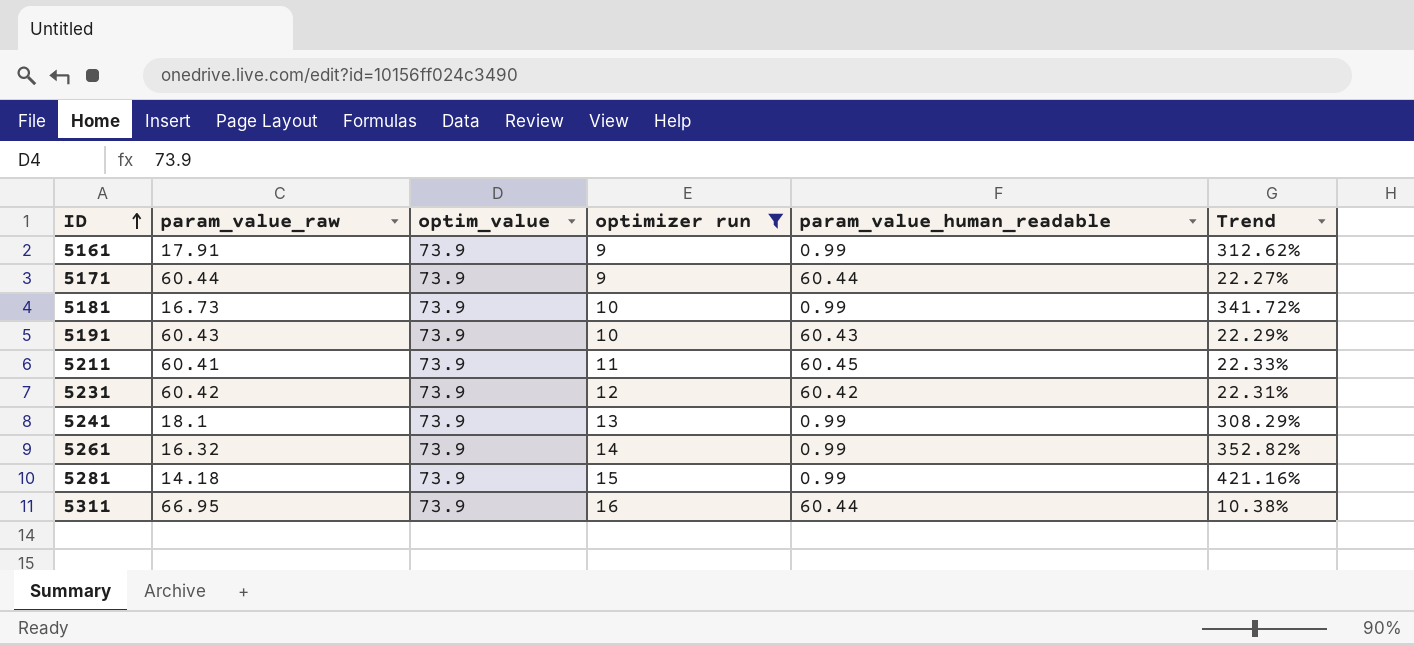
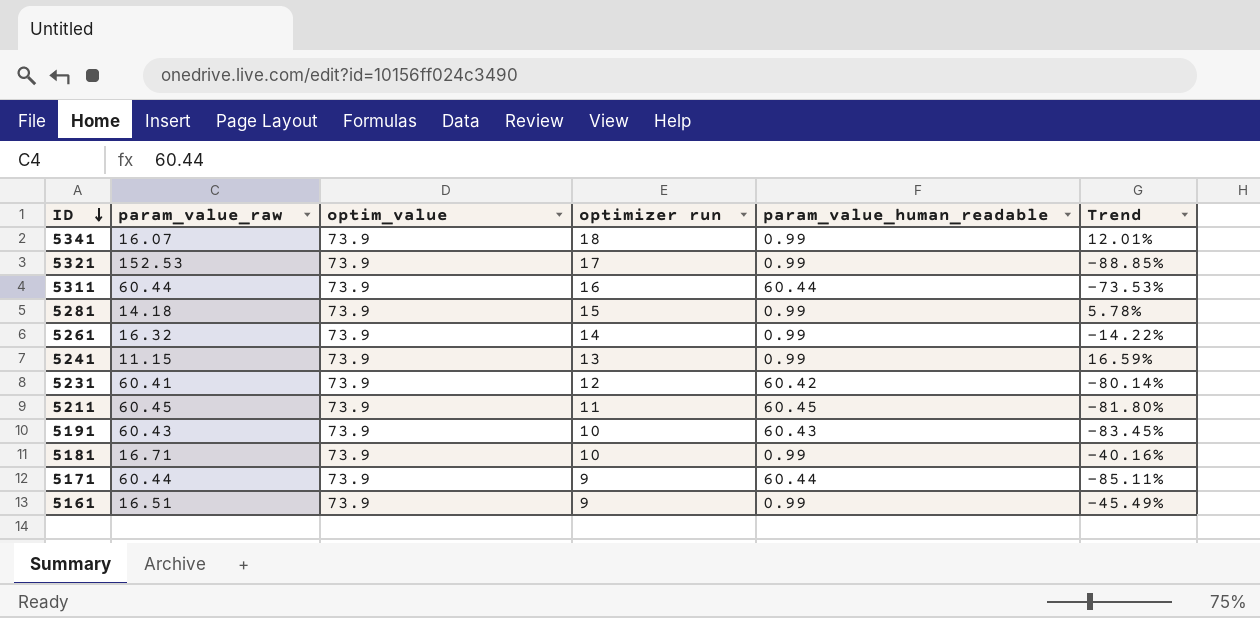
filter: optimizer run <= 16 -> none
row order: ID ascending -> ID descending
column Trend | formula: ([optim_value] - [param_value_raw]) / [param_value_raw] -> ([optimizer run] - [param_value_raw]) / [param_value_raw]
5311 | param_value_raw: 66.95 -> 60.44
5241 | param_value_raw: 18.1 -> 11.15
5231 | param_value_raw: 60.42 -> 60.41
5211 | param_value_raw: 60.41 -> 60.45
5181 | param_value_raw: 16.73 -> 16.71
5161 | param_value_raw: 17.91 -> 16.51

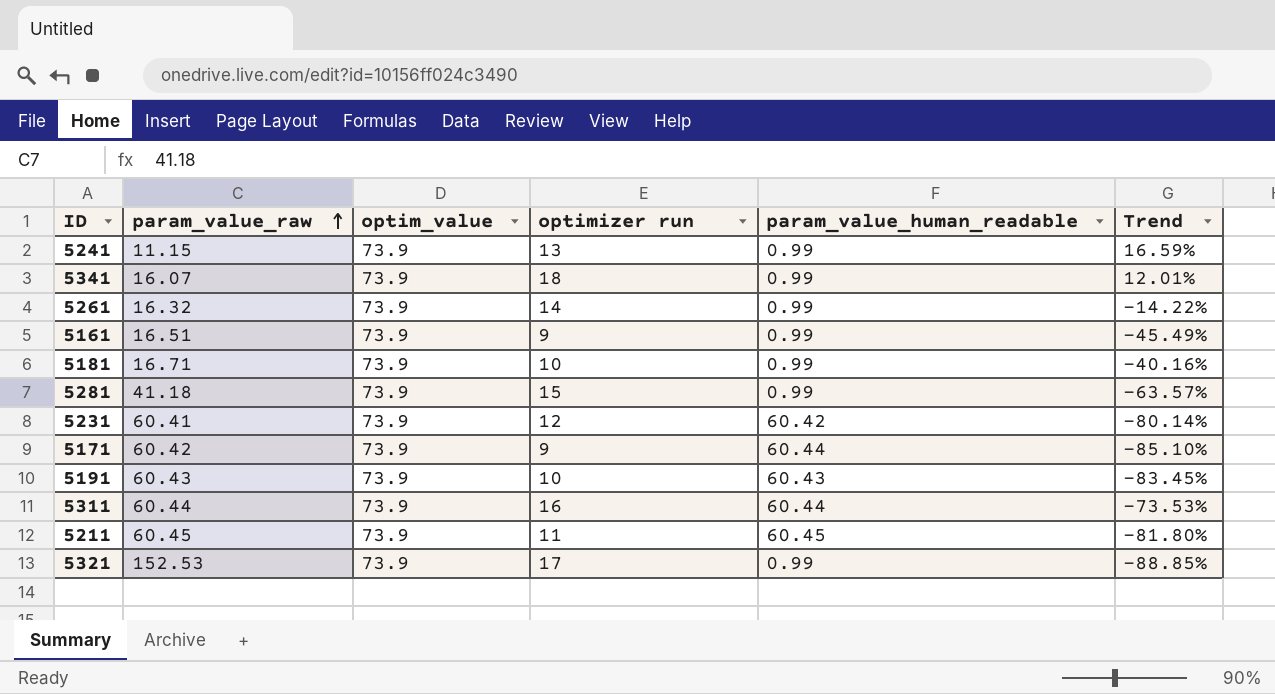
row order: ID descending -> param_value_raw ascending
5281 | param_value_raw: 14.18 -> 41.18
5281 | Trend: 5.78% -> -63.57%
5171 | param_value_raw: 60.44 -> 60.42
5171 | Trend: -85.11% -> -85.10%

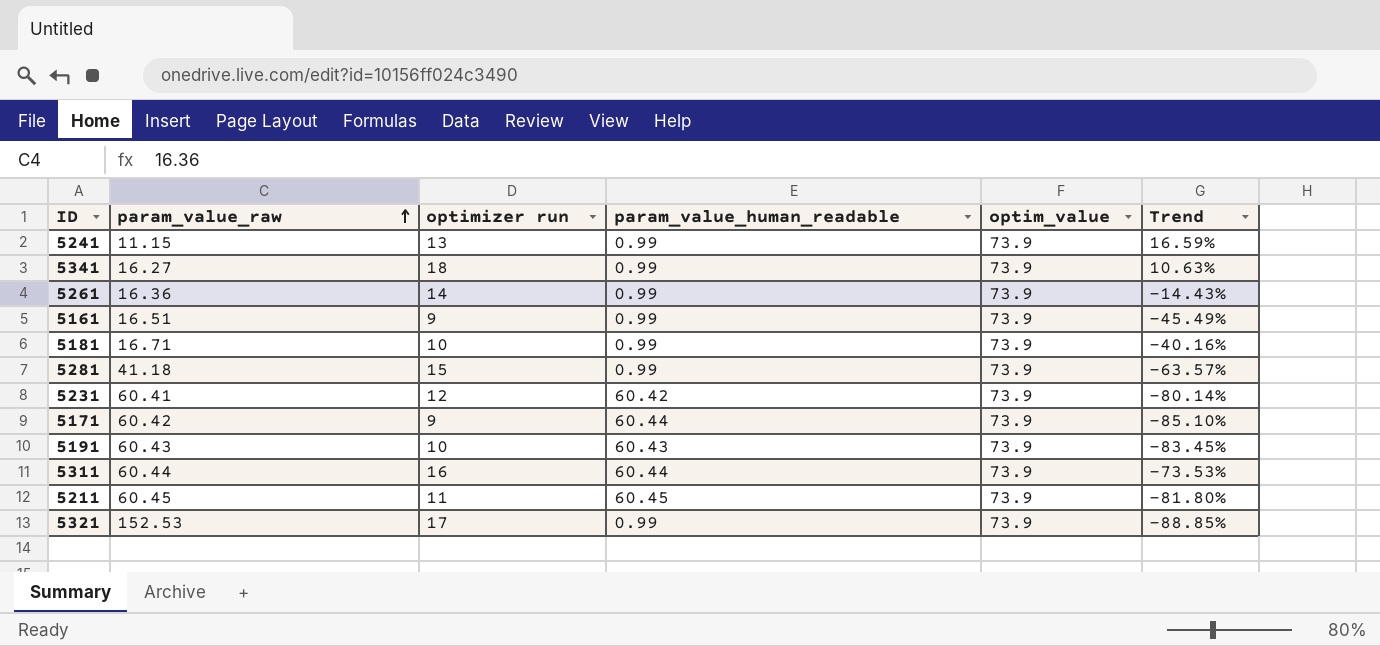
column optim_value | position: 3 -> 5
5341 | param_value_raw: 16.07 -> 16.27
5341 | Trend: 12.01% -> 10.63%
5261 | param_value_raw: 16.32 -> 16.36
5261 | Trend: -14.22% -> -14.43%

